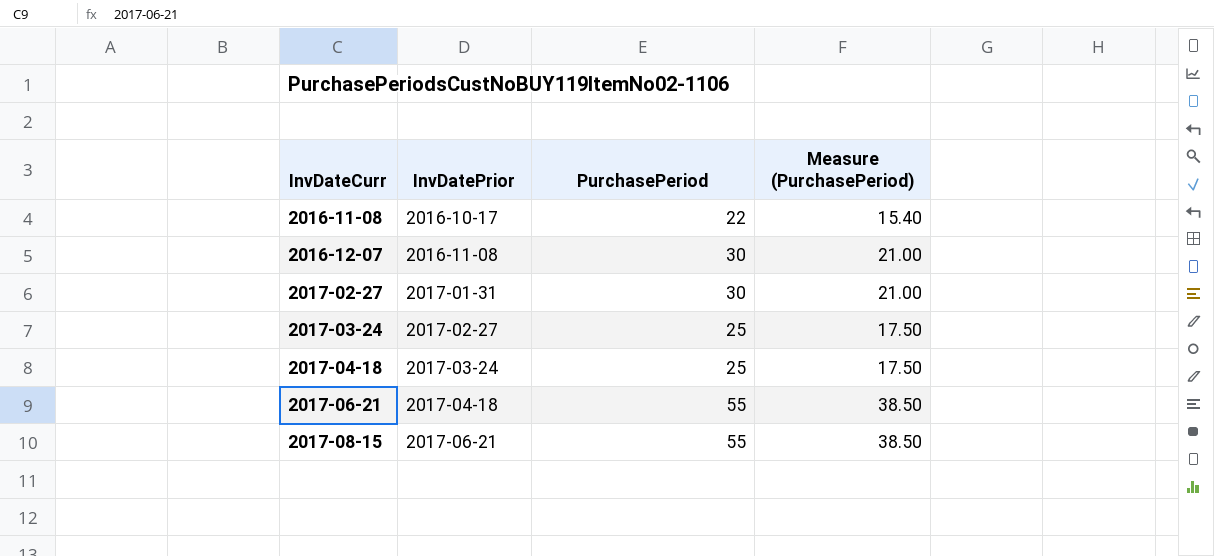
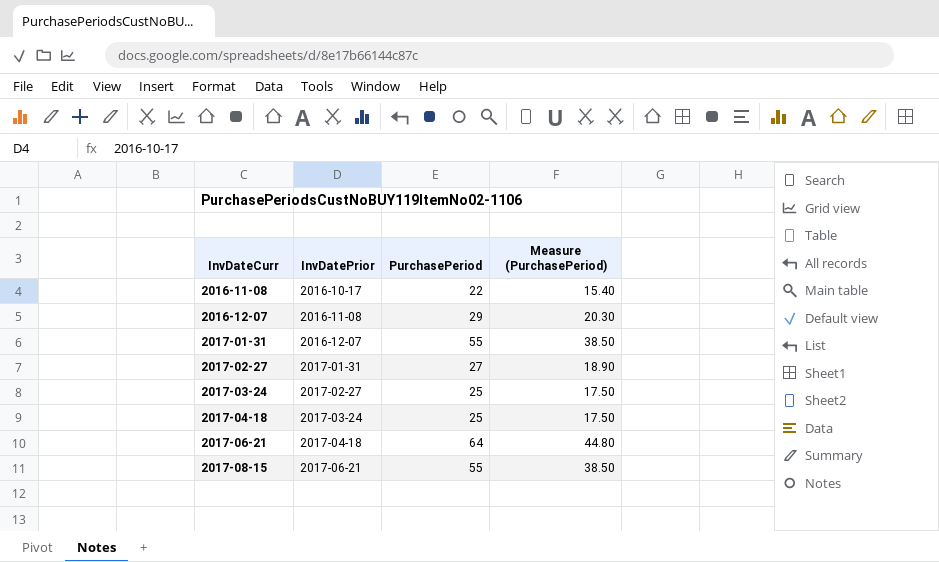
2016-12-07 | PurchasePeriod: 30 -> 29
2016-12-07 | Measure (PurchasePeriod): 21.00 -> 20.30
row 2017-01-31: none -> 2016-12-07 | 55 | 38.50
2017-02-27 | PurchasePeriod: 30 -> 27
2017-02-27 | Measure (PurchasePeriod): 21.00 -> 18.90
2017-06-21 | PurchasePeriod: 55 -> 64
2017-06-21 | Measure (PurchasePeriod): 38.50 -> 44.80

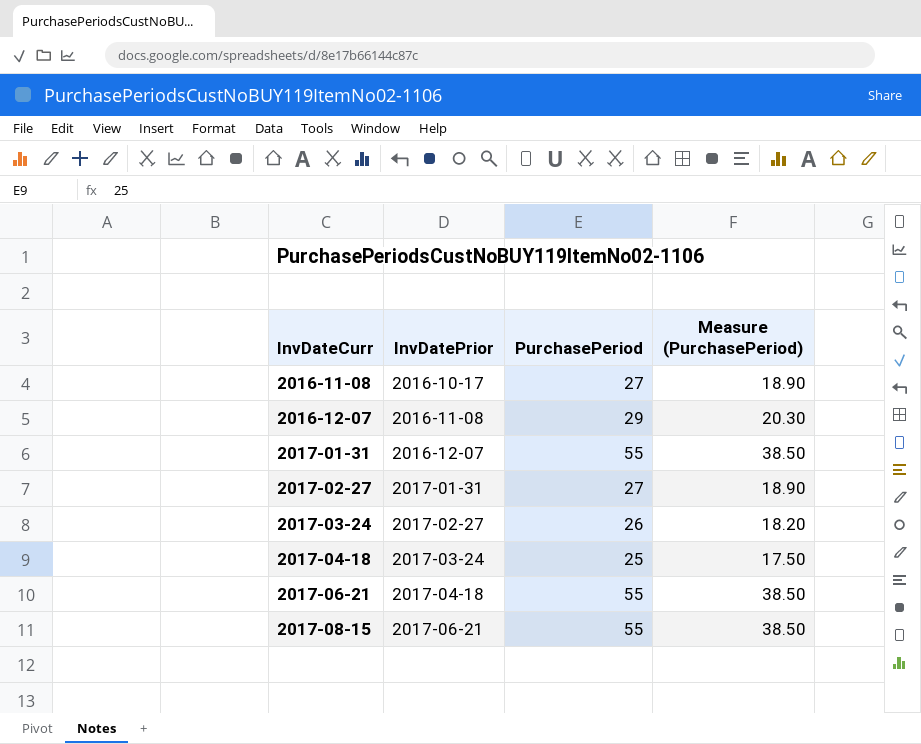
2016-11-08 | PurchasePeriod: 22 -> 27
2016-11-08 | Measure (PurchasePeriod): 15.40 -> 18.90
2017-03-24 | PurchasePeriod: 25 -> 26
2017-03-24 | Measure (PurchasePeriod): 17.50 -> 18.20
2017-06-21 | PurchasePeriod: 64 -> 55
2017-06-21 | Measure (PurchasePeriod): 44.80 -> 38.50

